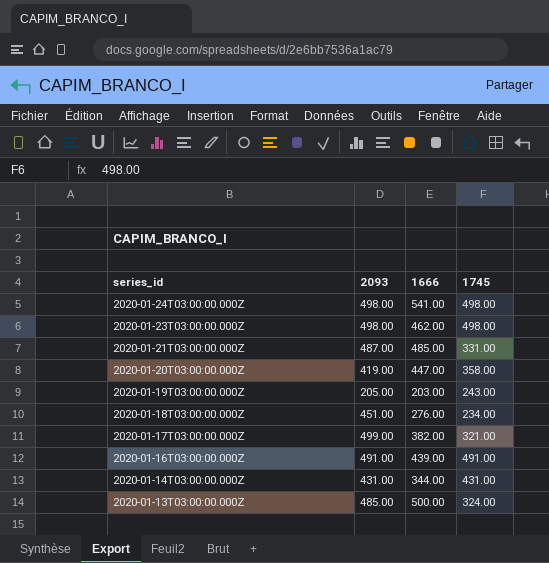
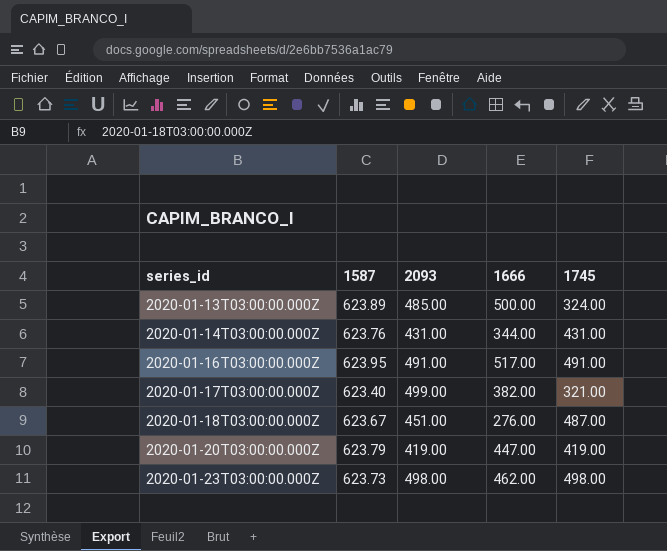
row order: series_id descending -> series_id ascending
column 1587 | position: none -> 2
row 2020-01-24T03:00:00.000Z: 498.00 | 541.00 | 498.00 -> none
row 2020-01-21T03:00:00.000Z: 487.00 | 485.00 | 331.00 -> none
row 2020-01-19T03:00:00.000Z: 205.00 | 203.00 | 243.00 -> none
2020-01-16T03:00:00.000Z | 1666: 439.00 -> 517.00
2020-01-18T03:00:00.000Z | 1745: 234.00 -> 487.00
2020-01-20T03:00:00.000Z | 1745: 358.00 -> 419.00

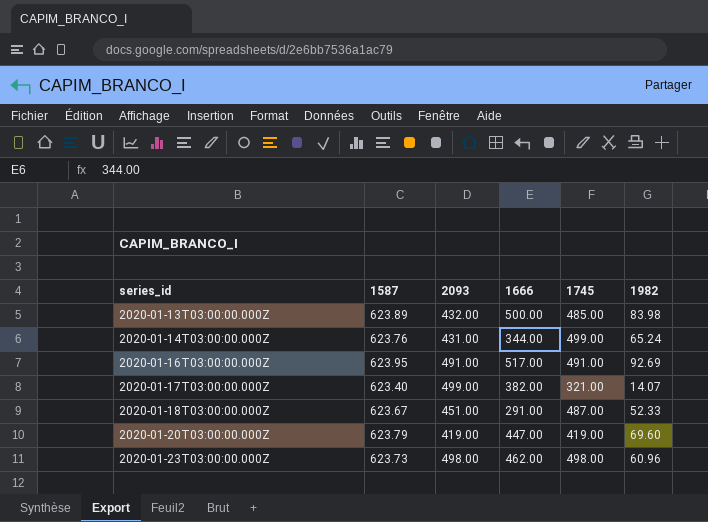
column 1982 | position: none -> 6
2020-01-13T03:00:00.000Z | 2093: 485.00 -> 432.00
2020-01-13T03:00:00.000Z | 1745: 324.00 -> 485.00
2020-01-14T03:00:00.000Z | 1745: 431.00 -> 499.00
2020-01-18T03:00:00.000Z | 1666: 276.00 -> 291.00

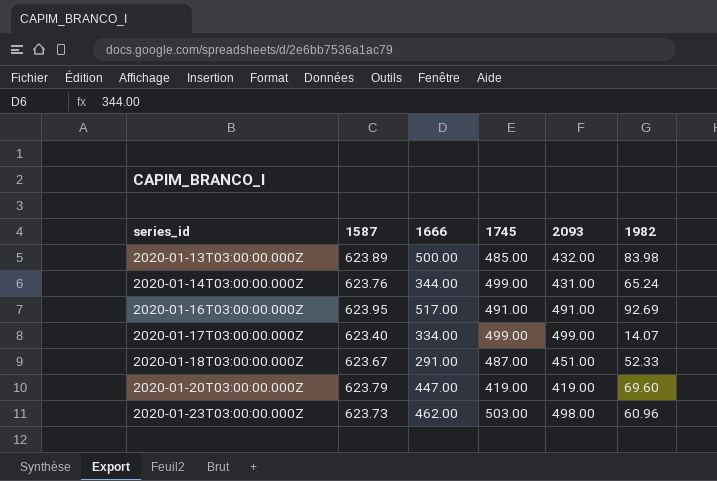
column 2093 | position: 3 -> 5
2020-01-17T03:00:00.000Z | 1666: 382.00 -> 334.00
2020-01-17T03:00:00.000Z | 1745: 321.00 -> 499.00
2020-01-23T03:00:00.000Z | 1745: 498.00 -> 503.00

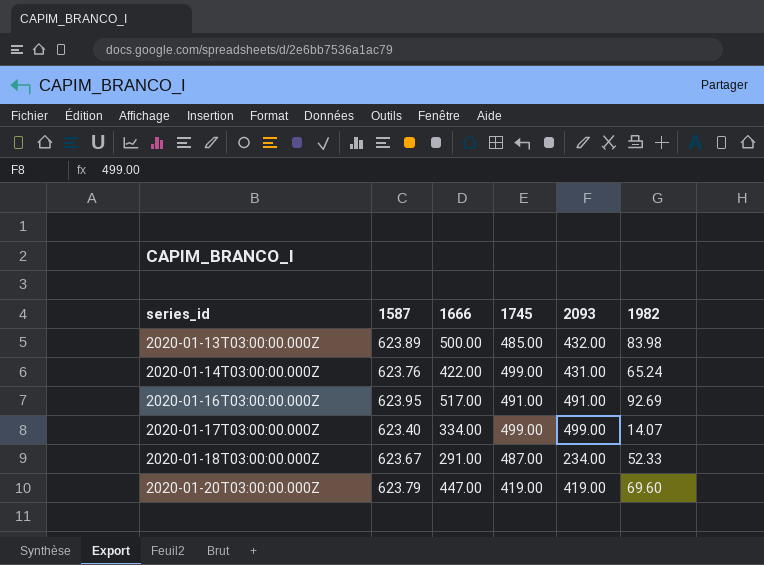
row 2020-01-23T03:00:00.000Z: 623.73 | 462.00 | 503.00 | 498.00 | 60.96 -> none
2020-01-14T03:00:00.000Z | 1666: 344.00 -> 422.00
2020-01-18T03:00:00.000Z | 2093: 451.00 -> 234.00

